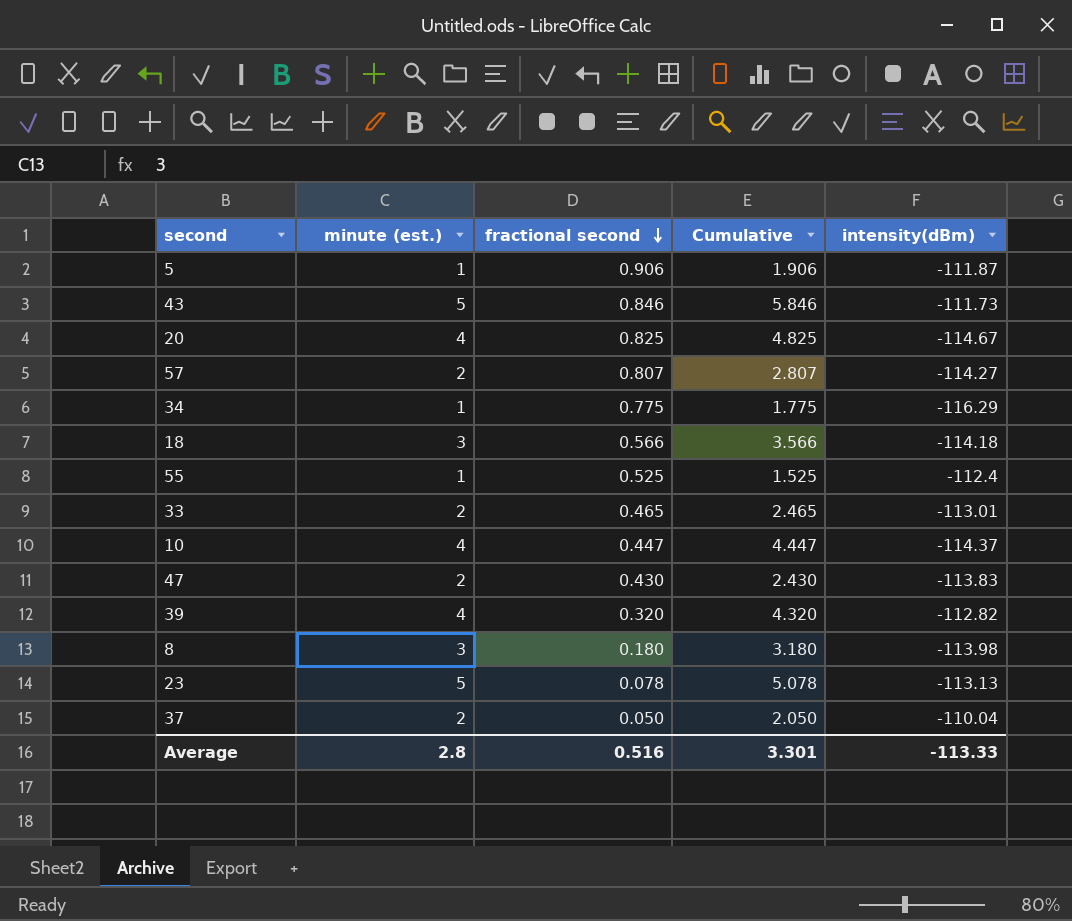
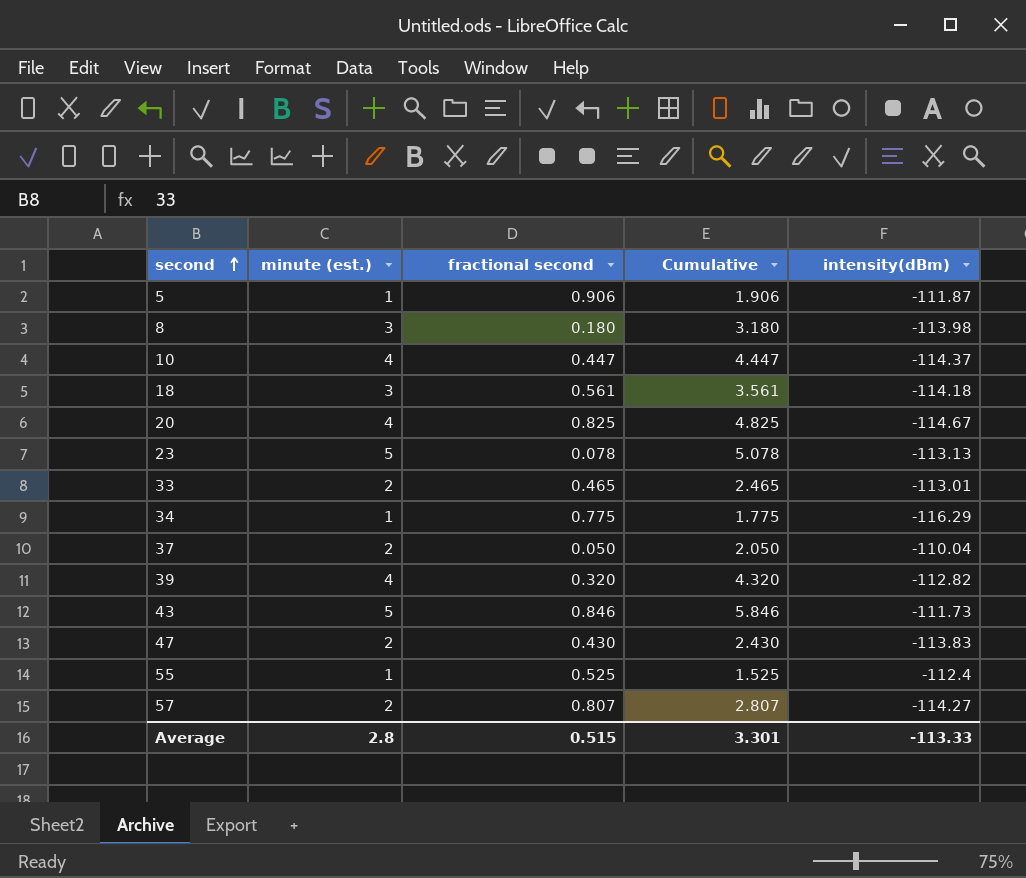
row order: fractional second descending -> second ascending
18 | fractional second: 0.566 -> 0.561
18 | Cumulative: 3.566 -> 3.561
Average | fractional second: 0.516 -> 0.515

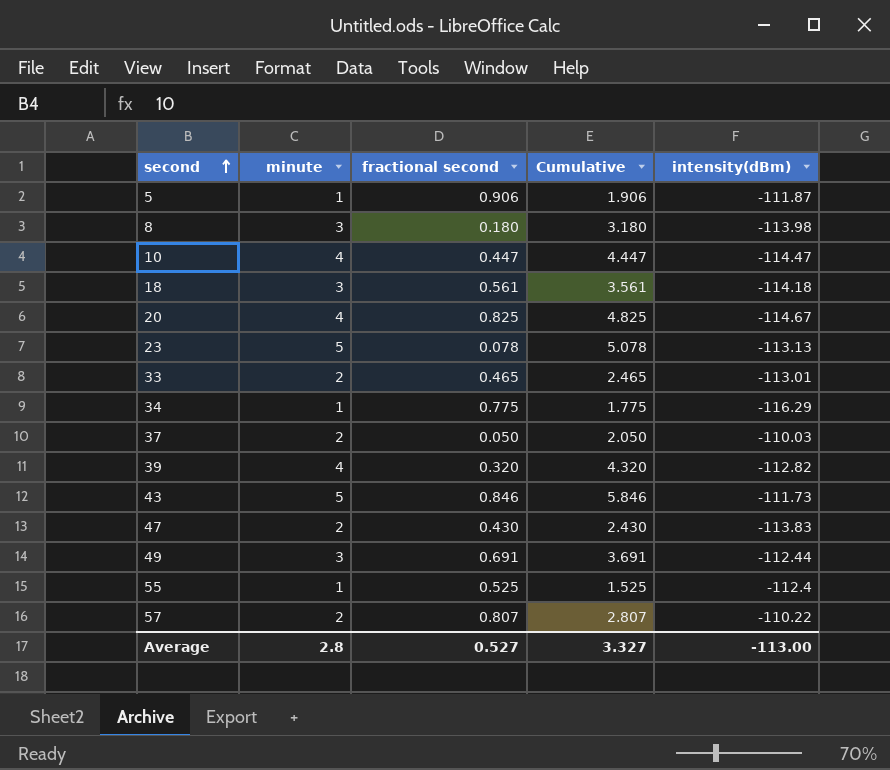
column name: minute (est.) -> minute
10 | intensity(dBm): -114.37 -> -114.47
37 | intensity(dBm): -110.04 -> -110.03
row 49: none -> 3 | 0.691 | 3.691 | -112.44
57 | intensity(dBm): -114.27 -> -110.22
Average | fractional second: 0.515 -> 0.527
Average | Cumulative: 3.301 -> 3.327
Average | intensity(dBm): -113.33 -> -113.00

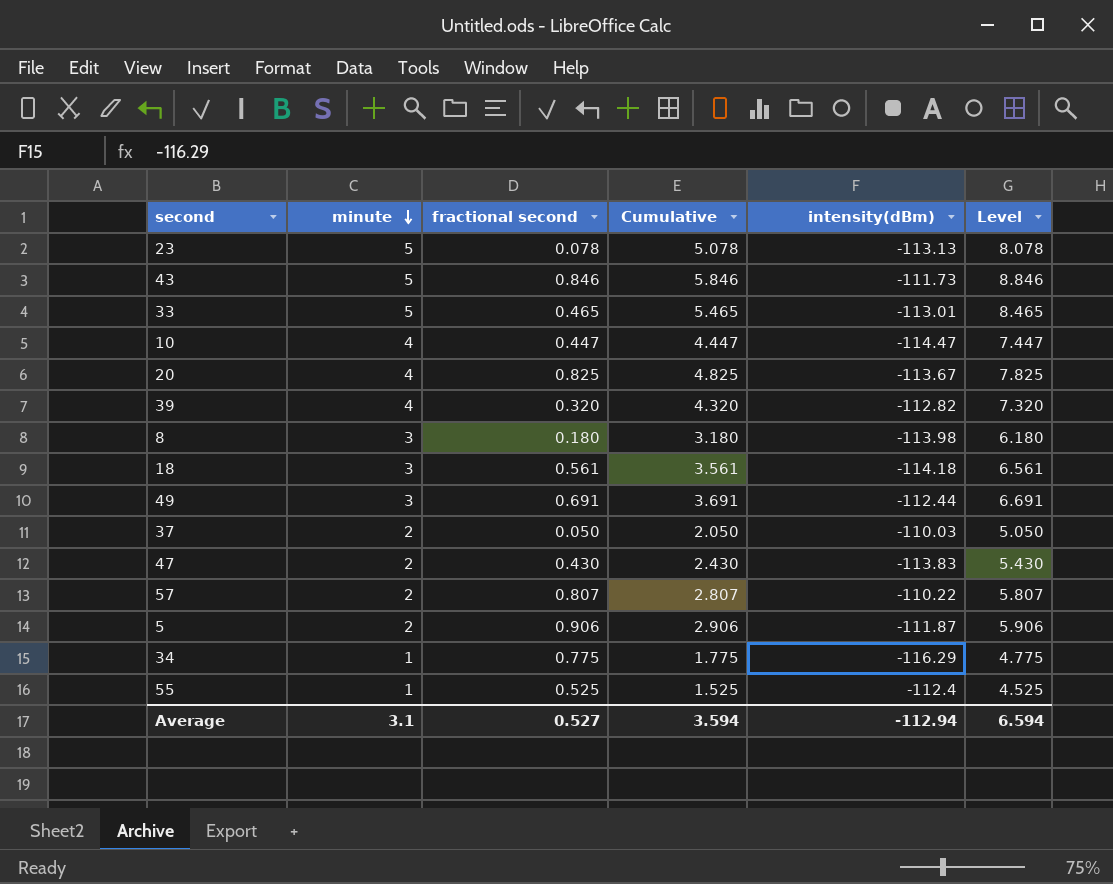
row order: second ascending -> minute descending
column Level | formula: none -> [Cumulative] + 3
33 | minute: 2 -> 5
33 | Cumulative: 2.465 -> 5.465
20 | intensity(dBm): -114.67 -> -113.67
5 | minute: 1 -> 2
5 | Cumulative: 1.906 -> 2.906
Average | minute: 2.8 -> 3.1
Average | Cumulative: 3.327 -> 3.594
Average | intensity(dBm): -113.00 -> -112.94

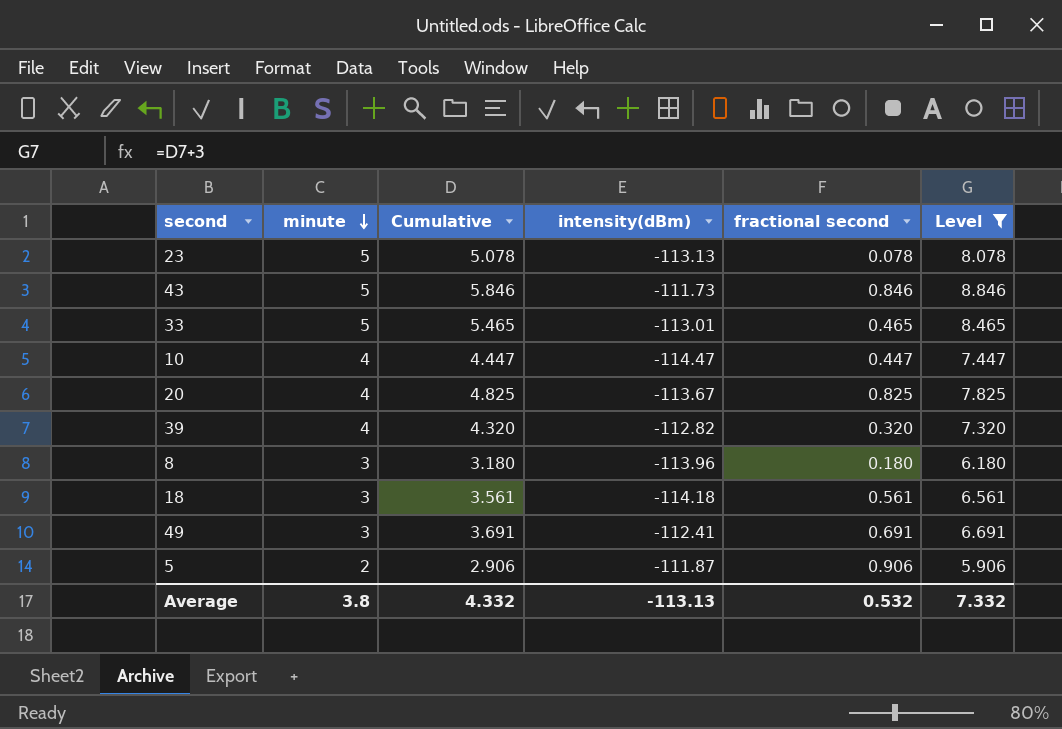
filter: none -> Level >= 5.906
column fractional second | position: 3 -> 5
8 | intensity(dBm): -113.98 -> -113.96
49 | intensity(dBm): -112.44 -> -112.41
Average | minute: 3.1 -> 3.8
Average | Cumulative: 3.594 -> 4.332
Average | intensity(dBm): -112.94 -> -113.13
Average | fractional second: 0.527 -> 0.532
Average | Level: 6.594 -> 7.332

